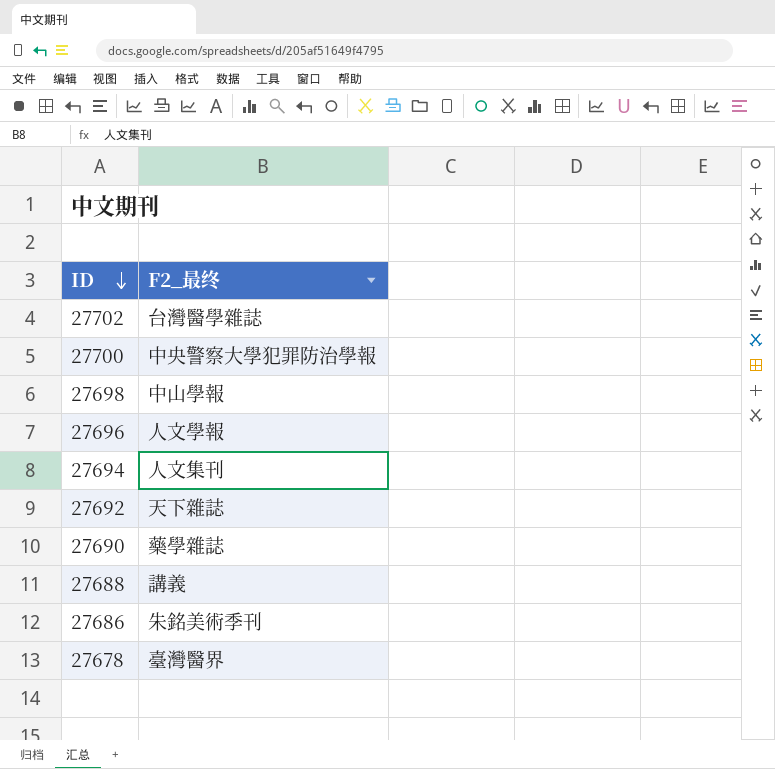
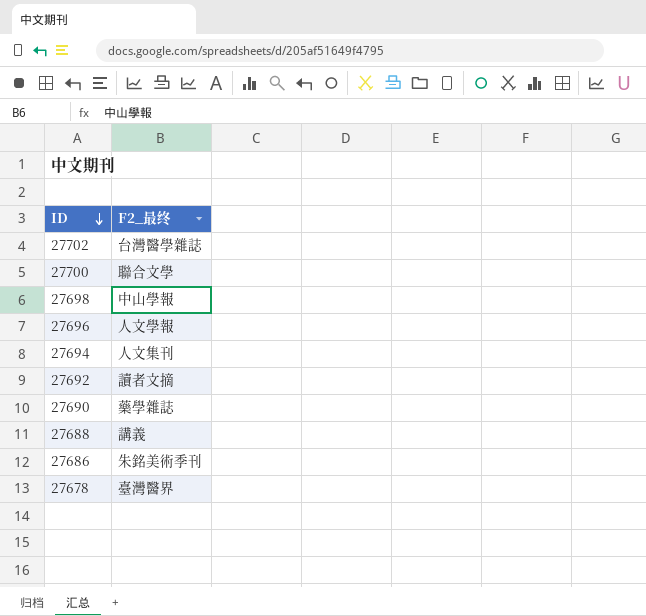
27700 | F2_最终: 中央警察大學犯罪防治學報 -> 聯合文學
27692 | F2_最终: 天下雜誌 -> 讀者文摘

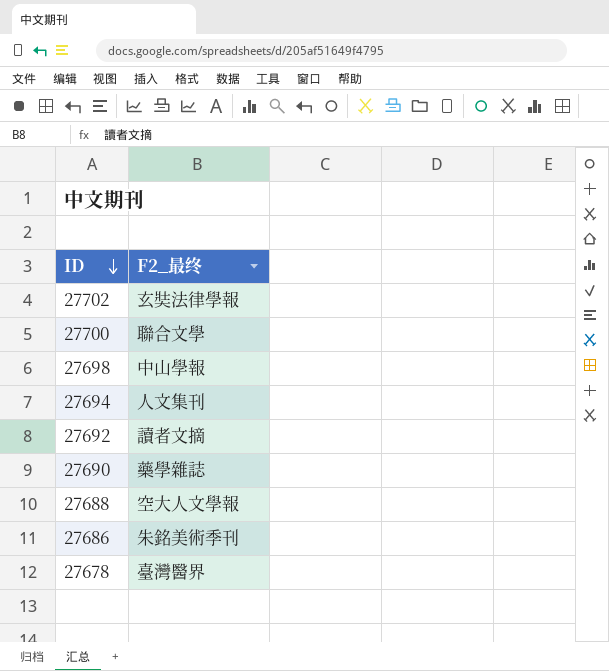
row 27696: 人文學報 -> none
27702 | F2_最终: 台灣醫學雜誌 -> 玄奘法律學報
27688 | F2_最终: 講義 -> 空大人文學報

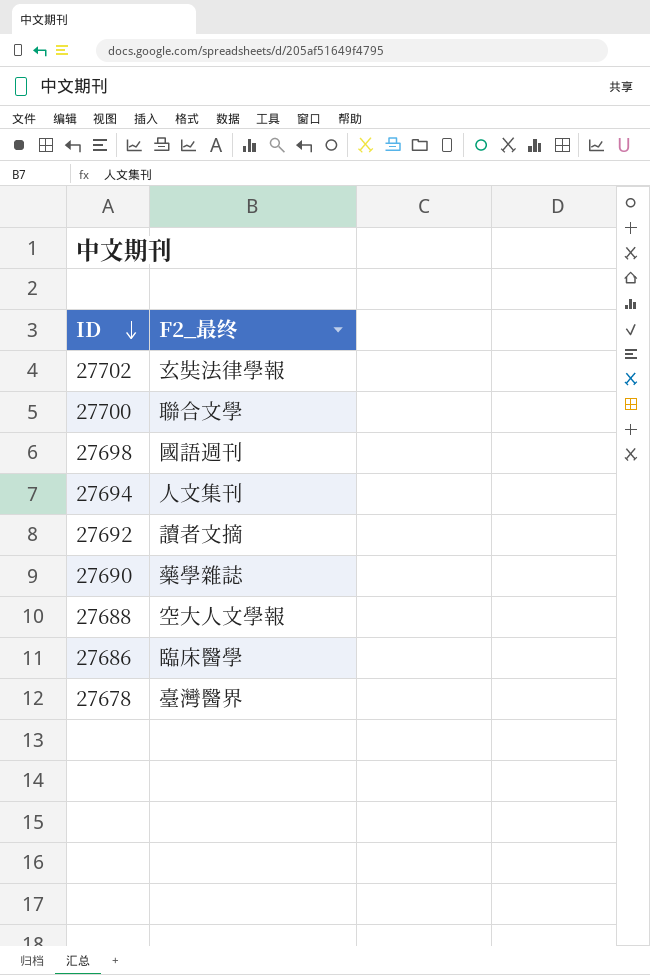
27698 | F2_最终: 中山學報 -> 國語週刊
27686 | F2_最终: 朱銘美術季刊 -> 臨床醫學

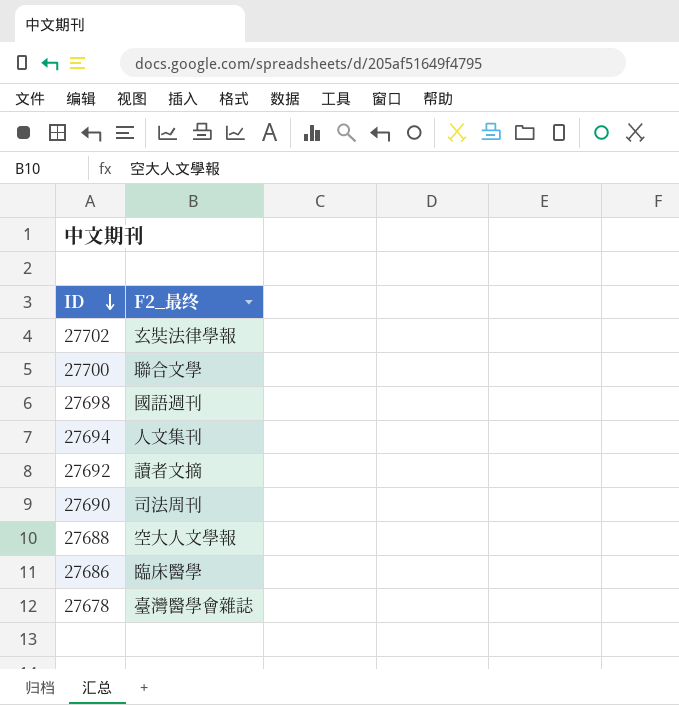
27690 | F2_最终: 藥學雜誌 -> 司法周刊
27678 | F2_最终: 臺灣醫界 -> 臺灣醫學會雜誌

